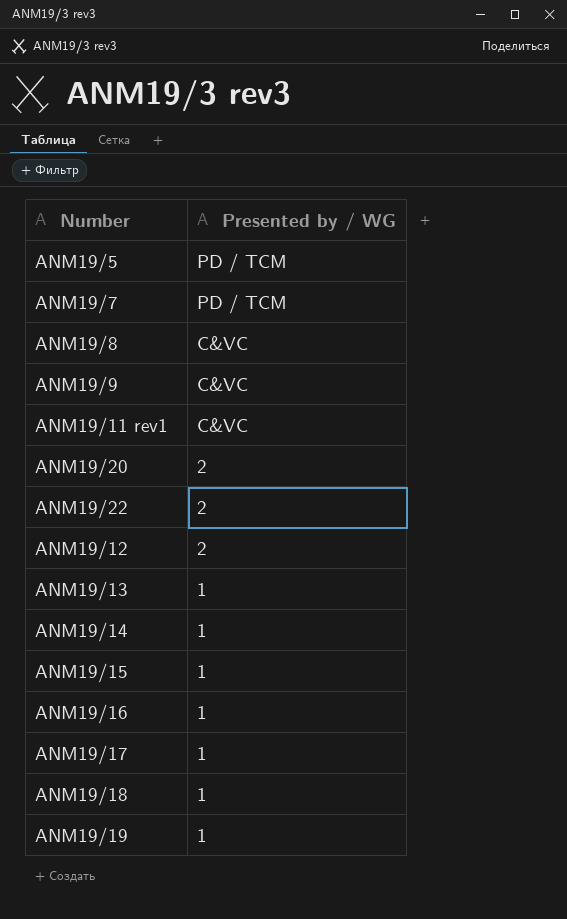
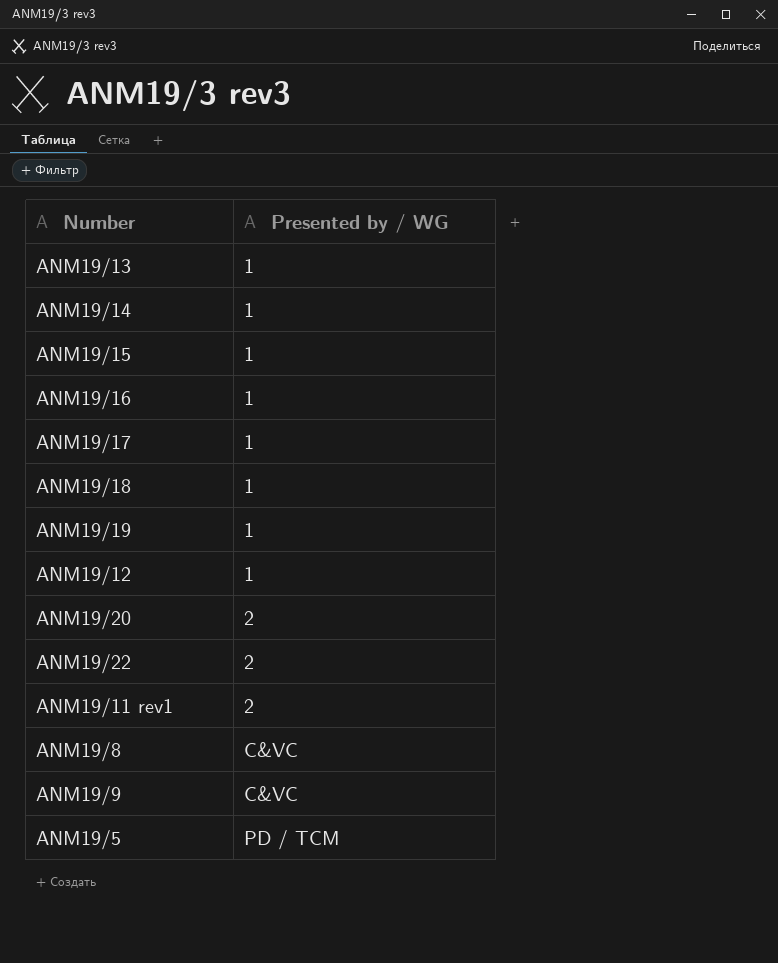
row order: Presented by / WG descending -> Presented by / WG ascending
row ANM19/7: PD / TCM -> none
ANM19/12 | Presented by / WG: 2 -> 1
ANM19/11 rev1 | Presented by / WG: C&VC -> 2

